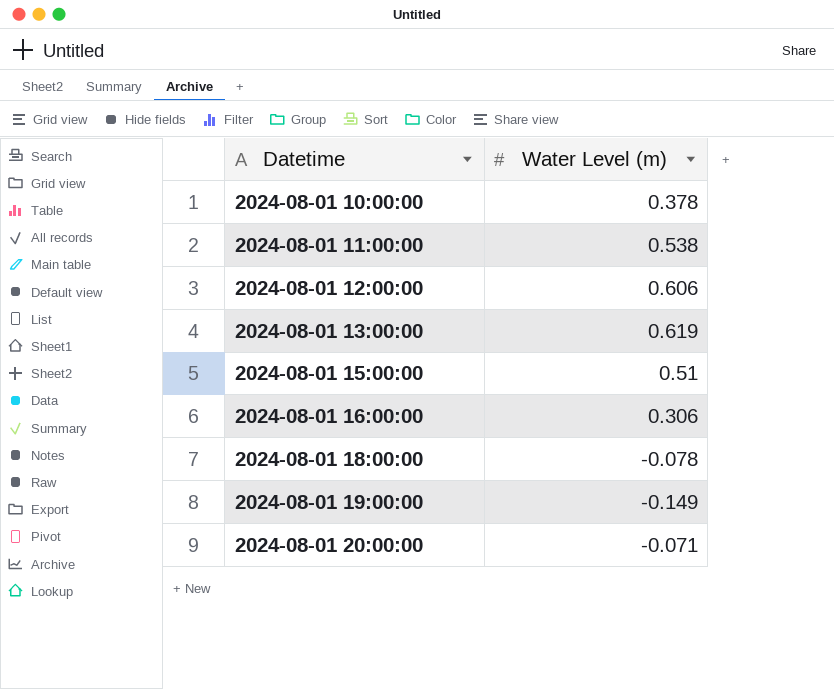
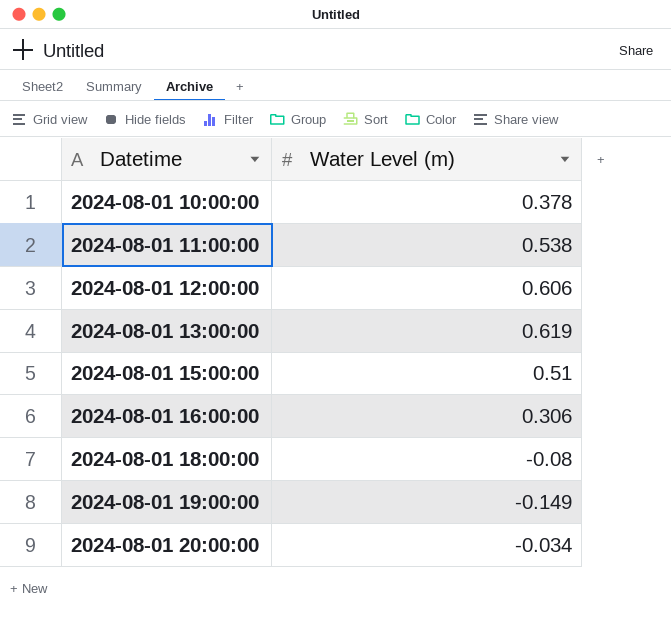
2024-08-01 18:00:00 | Water Level (m): -0.078 -> -0.08
2024-08-01 20:00:00 | Water Level (m): -0.071 -> -0.034

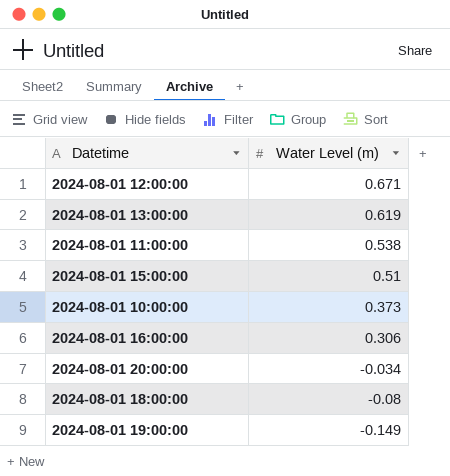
row order: Datetime ascending -> Water Level (m) descending
2024-08-01 12:00:00 | Water Level (m): 0.606 -> 0.671
2024-08-01 10:00:00 | Water Level (m): 0.378 -> 0.373

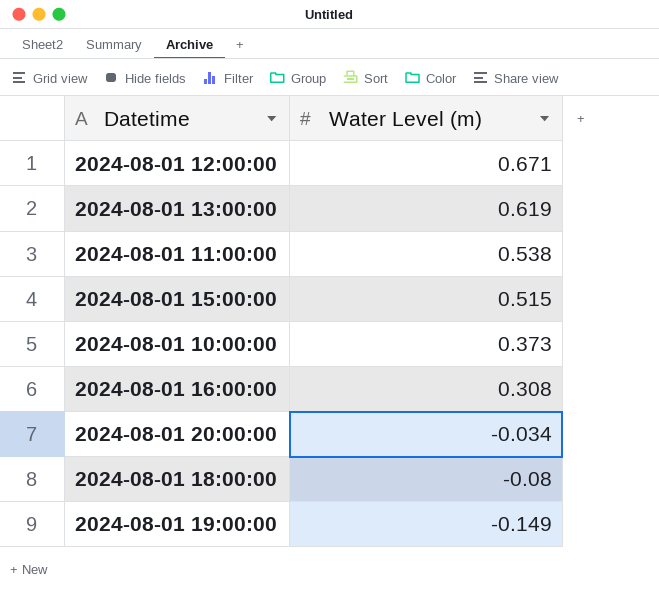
2024-08-01 15:00:00 | Water Level (m): 0.51 -> 0.515
2024-08-01 16:00:00 | Water Level (m): 0.306 -> 0.308

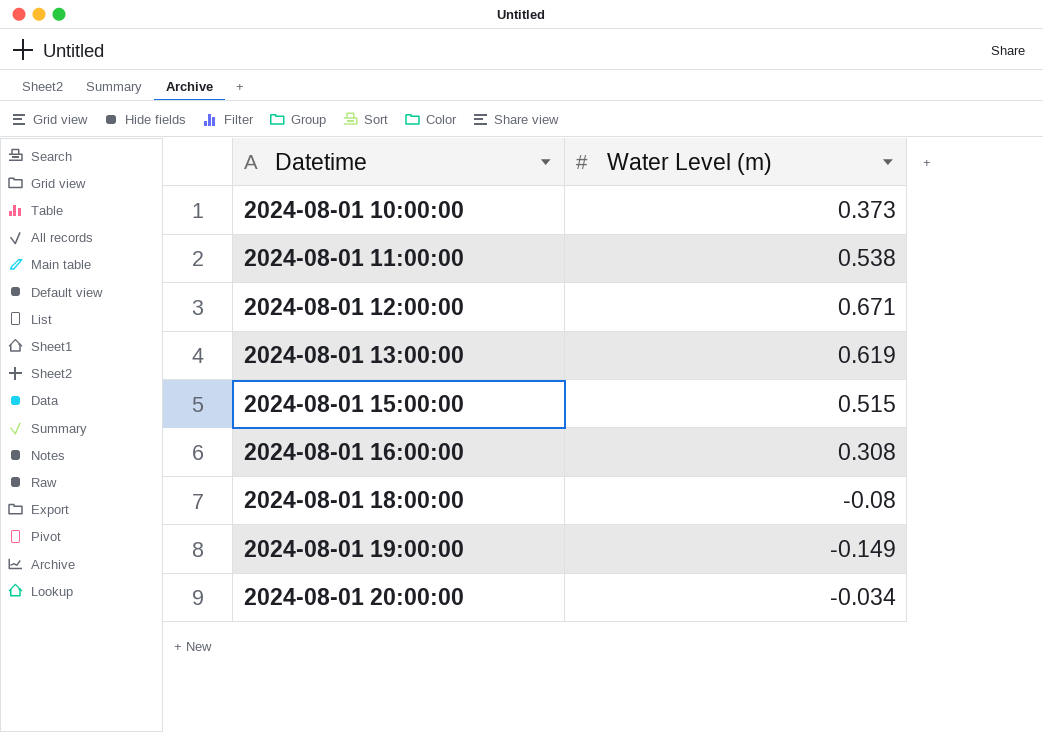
row order: Water Level (m) descending -> Datetime ascending

